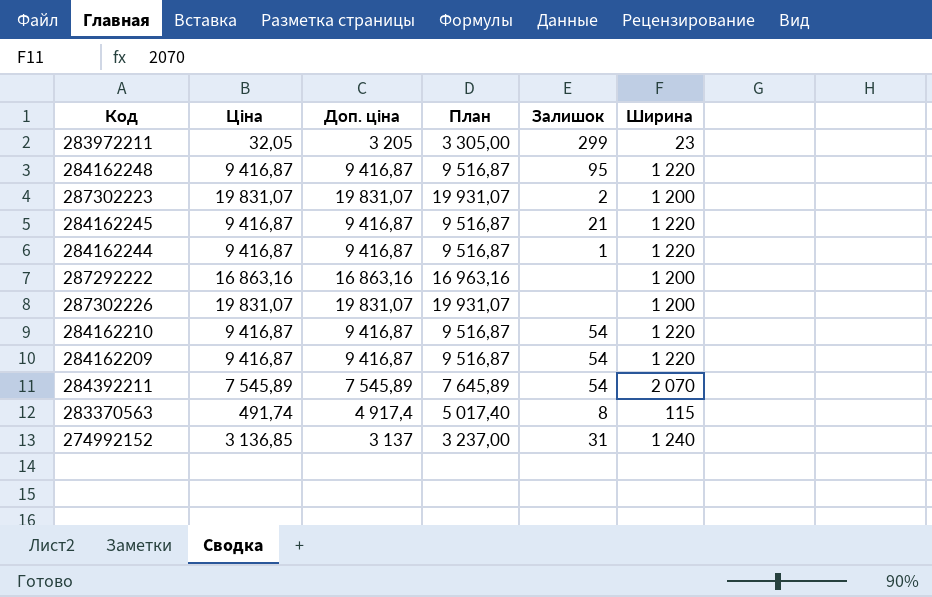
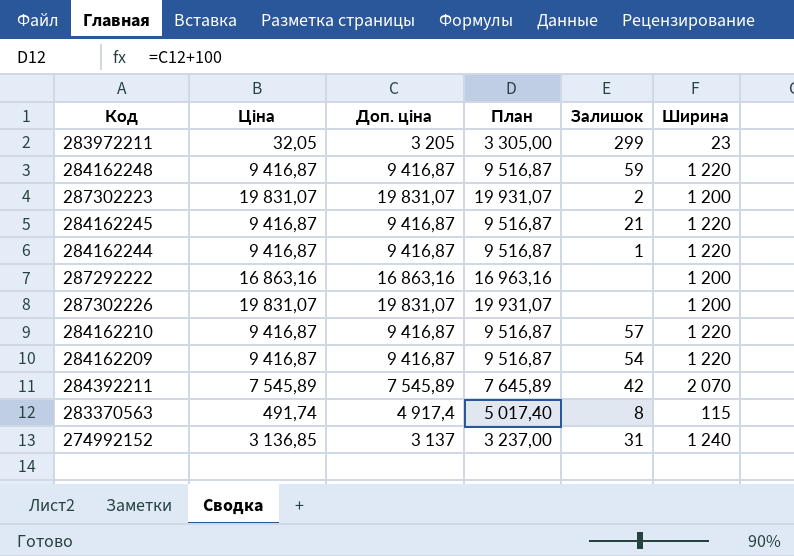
284162248 | Залишок: 95 -> 59
284162210 | Залишок: 54 -> 57
284392211 | Залишок: 54 -> 42

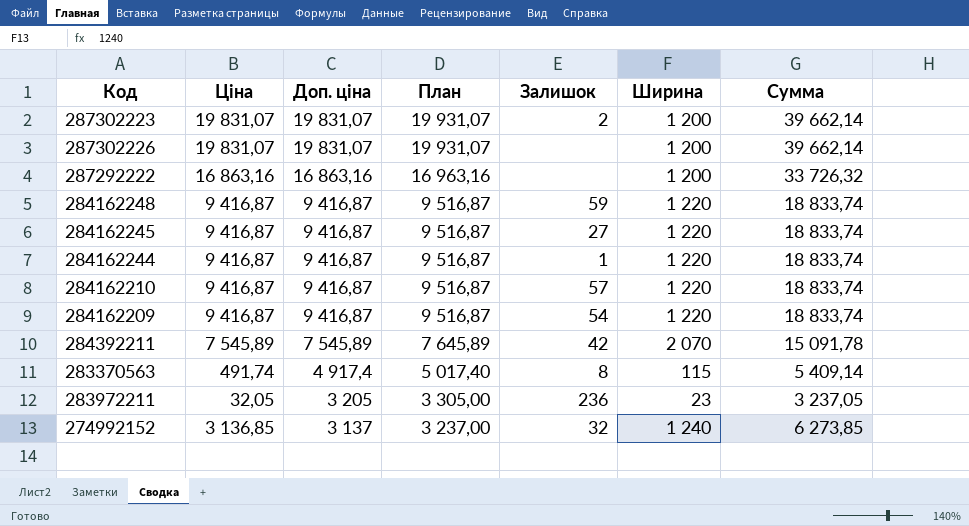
row order: none -> Доп. ціна descending
column Сумма | formula: none -> [Ціна] + [Доп. ціна]
284162245 | Залишок: 21 -> 27
283972211 | Залишок: 299 -> 236
274992152 | Залишок: 31 -> 32

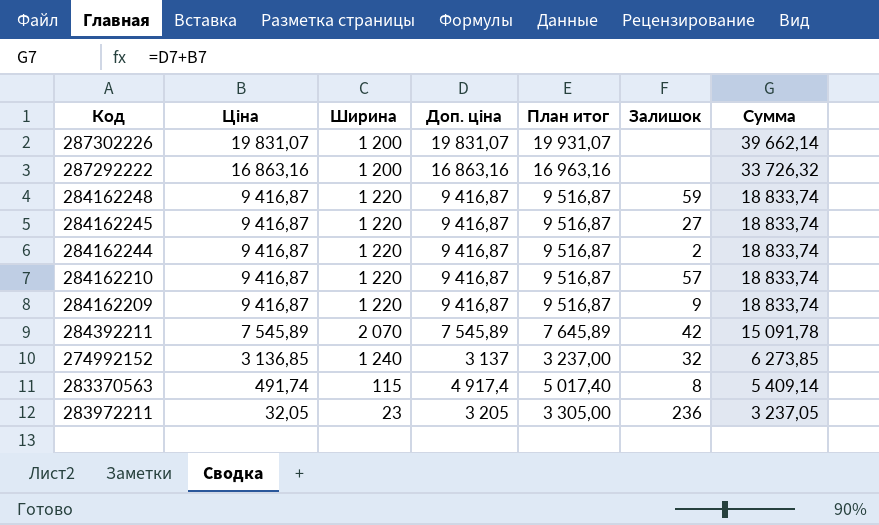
row order: Доп. ціна descending -> Ціна descending
column Ширина | position: 6 -> 3
column name: План -> План итог
row 287302223: 19 831,07 | 19 831,07 | 19 931,07 | 2 | 1 200 | 39 662,14 -> none
284162244 | Залишок: 1 -> 2
284162209 | Залишок: 54 -> 9

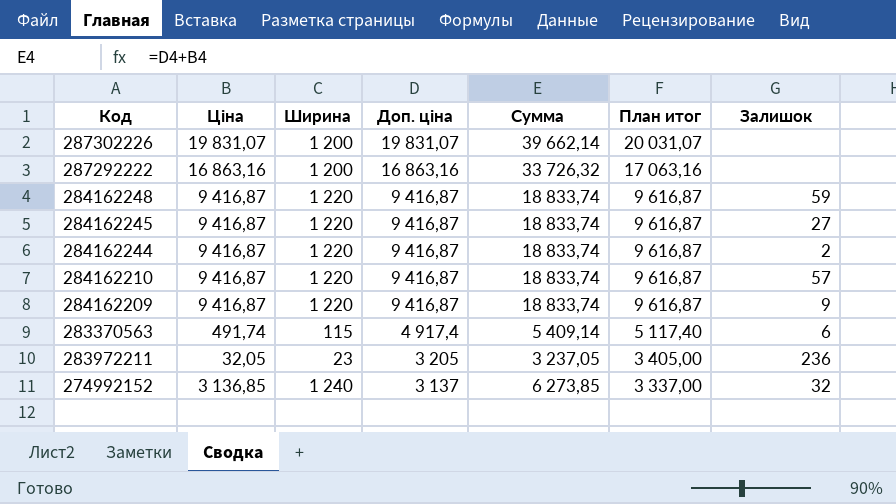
row order: Ціна descending -> Доп. ціна descending
column Сумма | position: 7 -> 5
column План итог | formula: [Доп. ціна] + 100 -> [Доп. ціна] + 200
row 284392211: 7 545,89 | 2 070 | 7 545,89 | 7 645,89 | 42 | 15 091,78 -> none
283370563 | Залишок: 8 -> 6

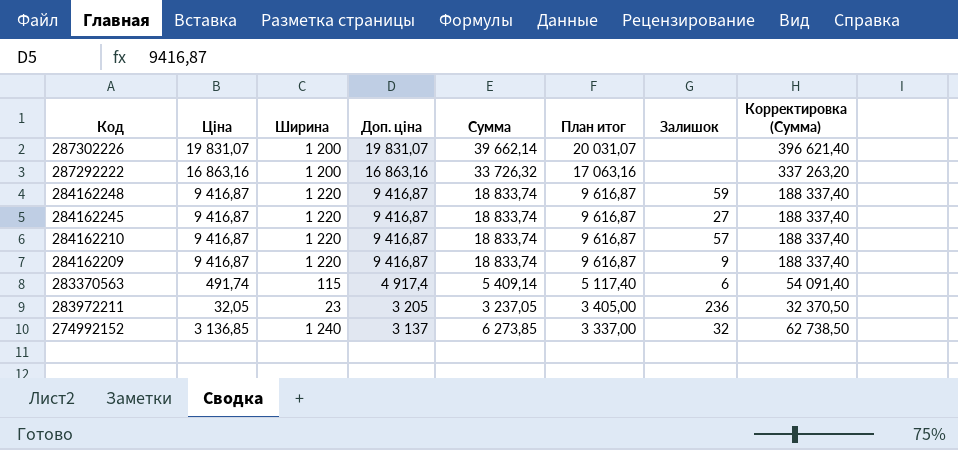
column Корректировка (Сумма) | formula: none -> [Сумма] * 10
row 284162244: 9 416,87 | 1 220 | 9 416,87 | 18 833,74 | 9 616,87 | 2 -> none

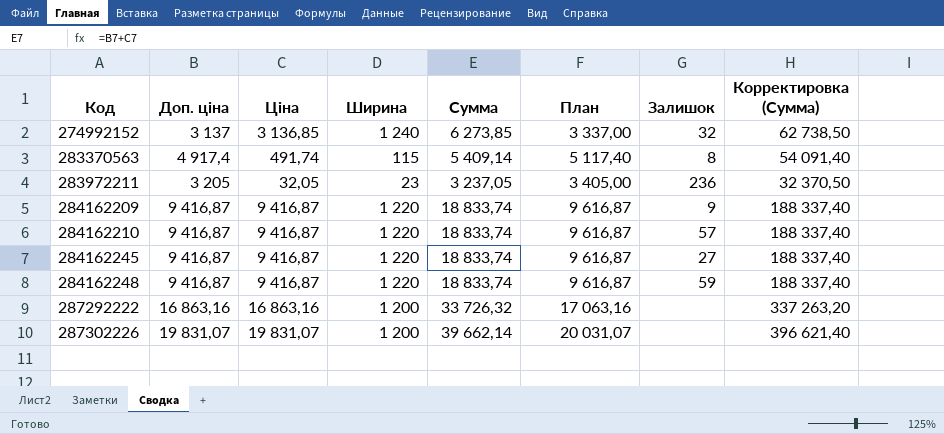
row order: Доп. ціна descending -> Код ascending
column Доп. ціна | position: 4 -> 2
column name: План итог -> План
283370563 | Залишок: 6 -> 8

